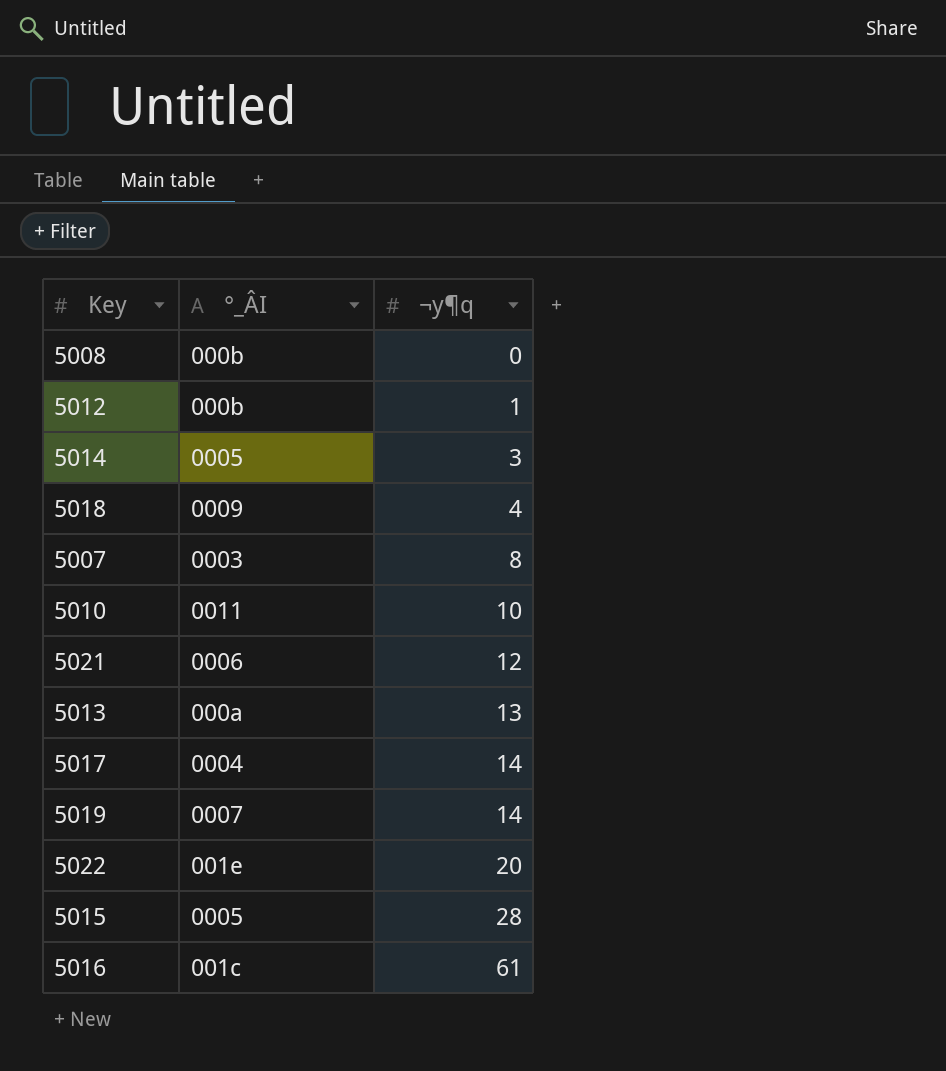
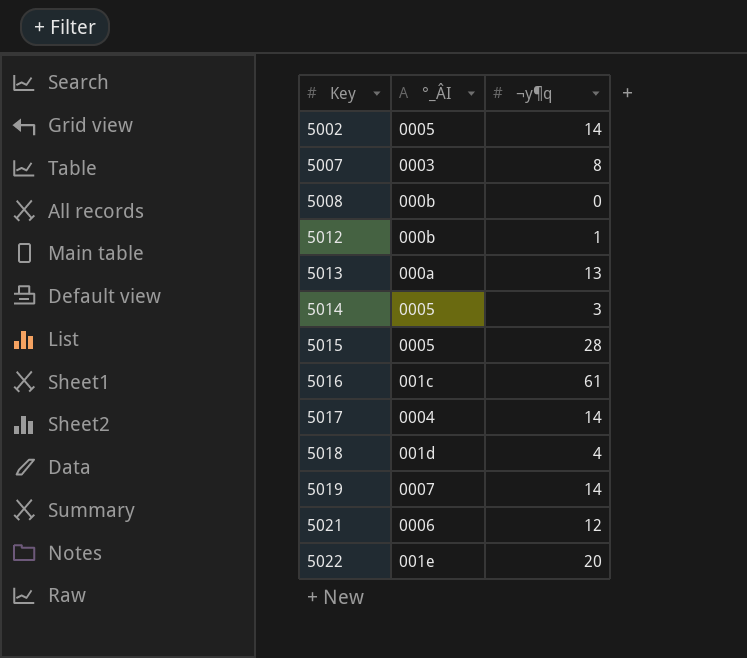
row order: ¬y¶q ascending -> Key ascending
row 5010: 0011 | 10 -> none
row 5002: none -> 0005 | 14
5018 | °_ÂI: 0009 -> 001d

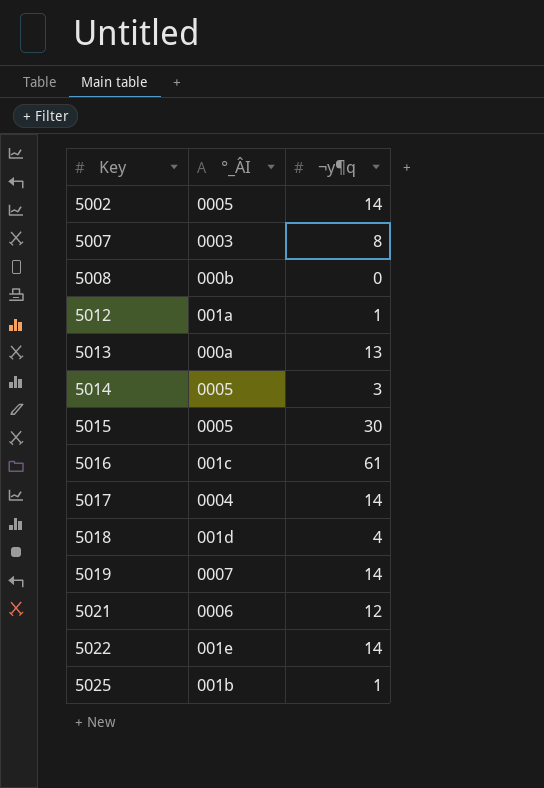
5012 | °_ÂI: 000b -> 001a
5015 | ¬y¶q: 28 -> 30
5022 | ¬y¶q: 20 -> 14
row 5025: none -> 001b | 1

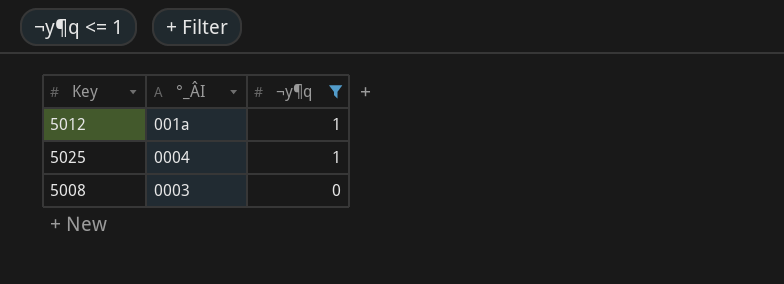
filter: none -> ¬y¶q <= 1
row order: Key ascending -> ¬y¶q descending
5025 | °_ÂI: 001b -> 0004
5008 | °_ÂI: 000b -> 0003

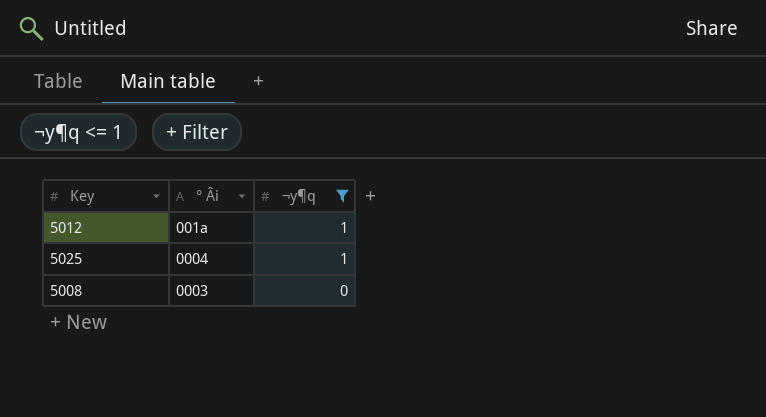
column name: °_ÂI -> ° Âi

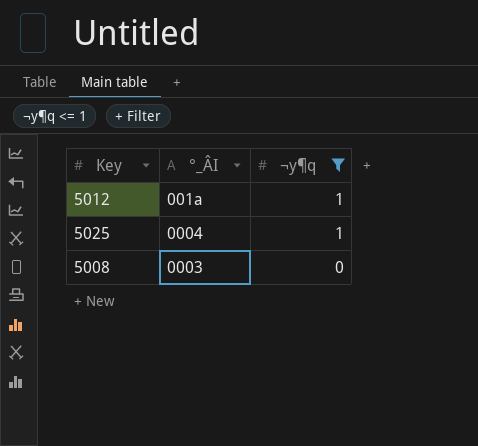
column name: ° Âi -> °_ÂI

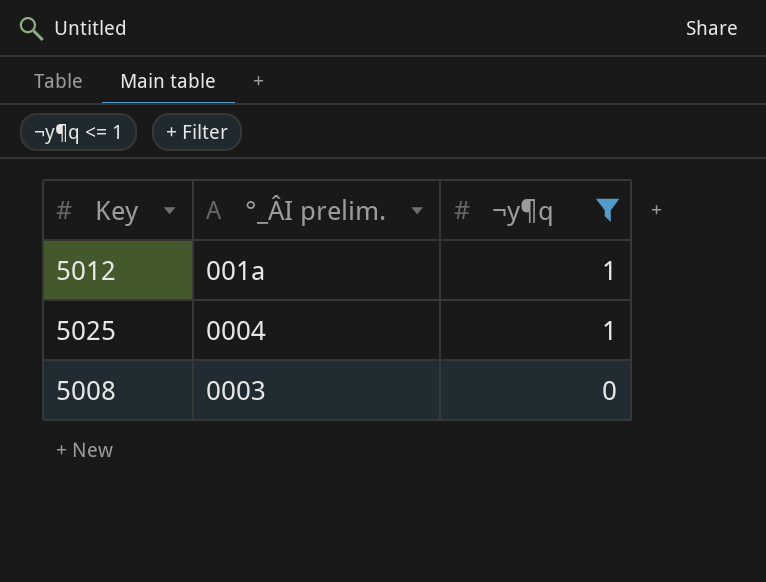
column name: °_ÂI -> °_ÂI prelim.

